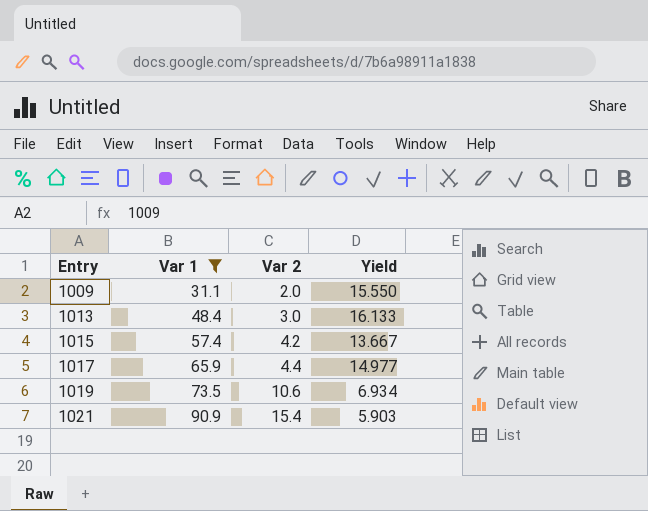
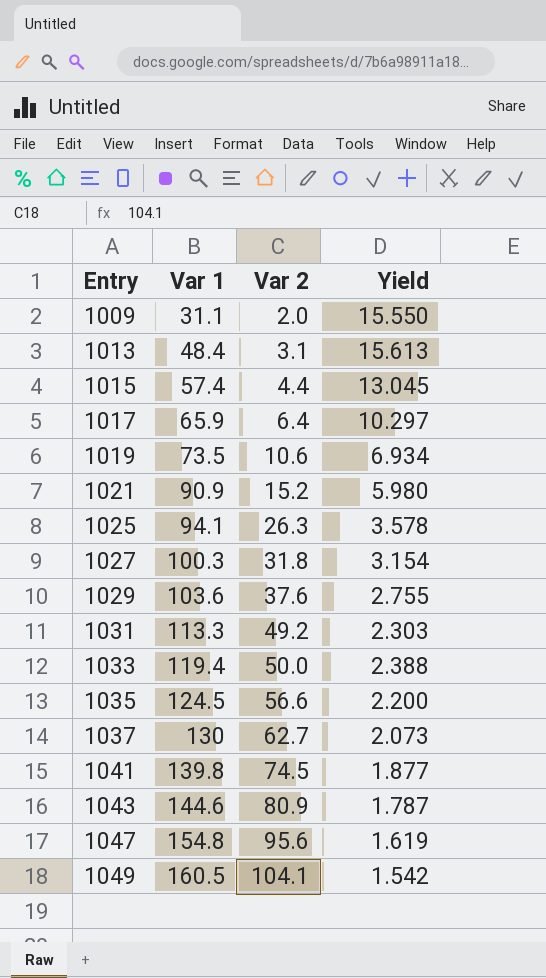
filter: Var 1 <= 90.9 -> none
1013 | Var 2: 3.0 -> 3.1
1013 | Yield: 16.133 -> 15.613
1015 | Var 2: 4.2 -> 4.4
1015 | Yield: 13.667 -> 13.045
1017 | Var 2: 4.4 -> 6.4
1017 | Yield: 14.977 -> 10.297
1021 | Var 2: 15.4 -> 15.2
1021 | Yield: 5.903 -> 5.980

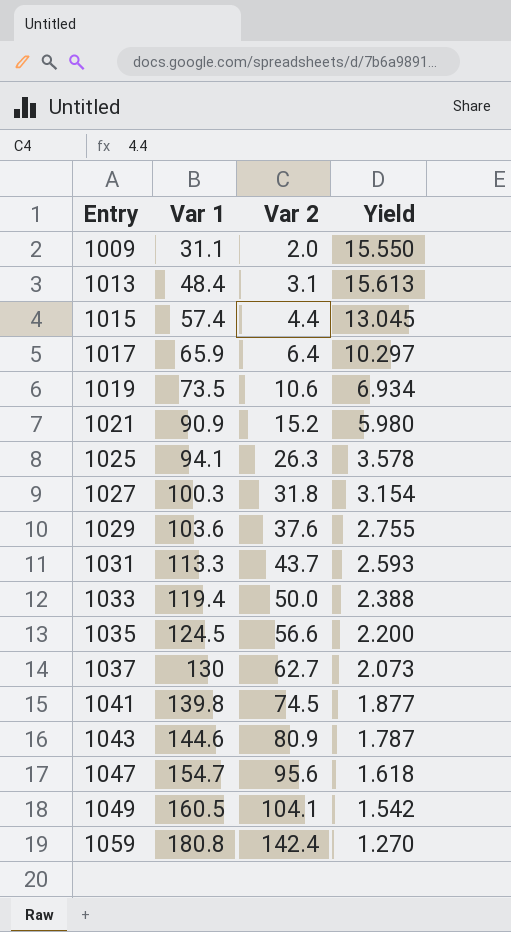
1031 | Var 2: 49.2 -> 43.7
1031 | Yield: 2.303 -> 2.593
1047 | Var 1: 154.8 -> 154.7
1047 | Yield: 1.619 -> 1.618
row 1059: none -> 180.8 | 142.4 | 1.270

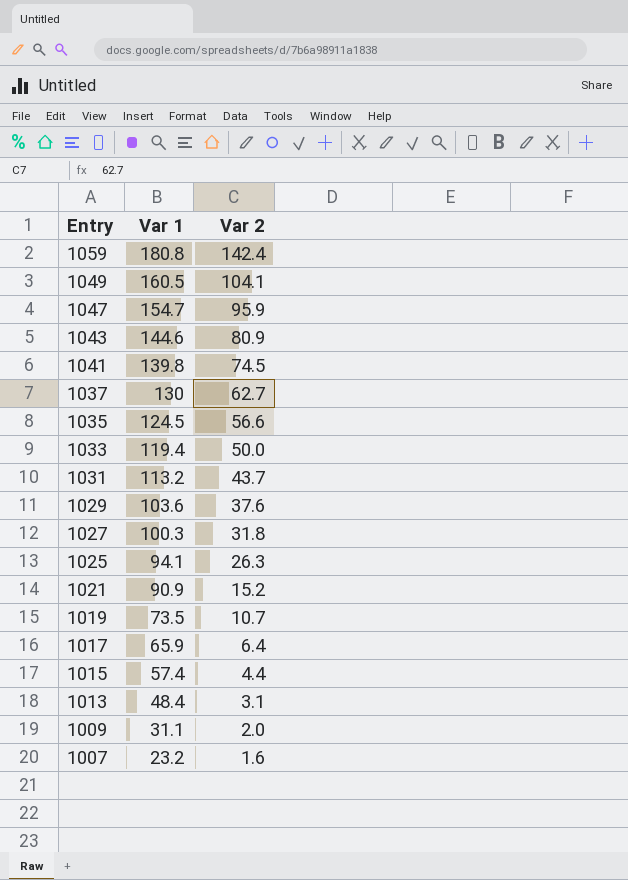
row order: Entry ascending -> Entry descending
column Yield | formula: [Var 1] / [Var 2] -> none
1047 | Var 2: 95.6 -> 95.9
1031 | Var 1: 113.3 -> 113.2
1019 | Var 2: 10.6 -> 10.7
row 1007: none -> 23.2 | 1.6

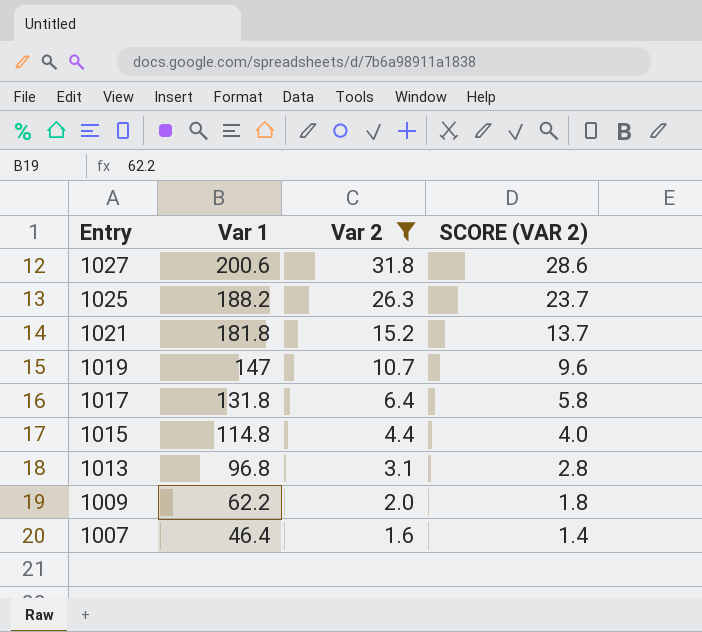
filter: none -> Var 2 <= 31.8
column SCORE (VAR 2) | formula: none -> [Var 2] * 0.9
1027 | Var 1: 100.3 -> 200.6
1025 | Var 1: 94.1 -> 188.2
1021 | Var 1: 90.9 -> 181.8
1019 | Var 1: 73.5 -> 147
1017 | Var 1: 65.9 -> 131.8
1015 | Var 1: 57.4 -> 114.8
1013 | Var 1: 48.4 -> 96.8
1009 | Var 1: 31.1 -> 62.2
1007 | Var 1: 23.2 -> 46.4

